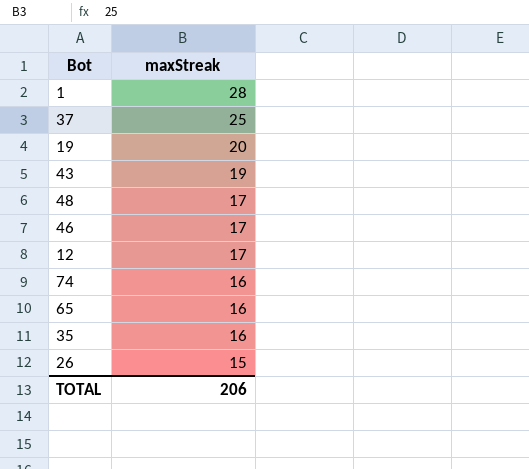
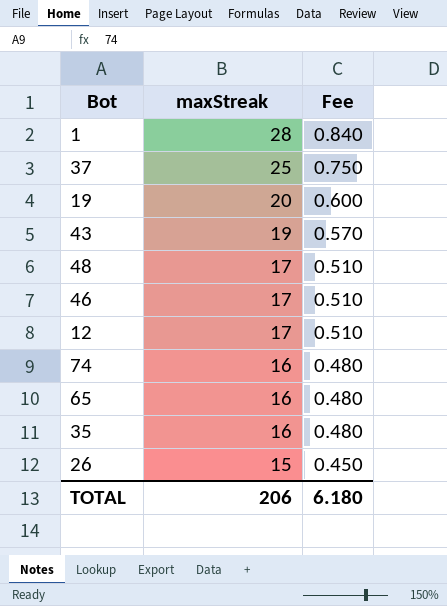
column Fee | formula: none -> [maxStreak] * 0.03

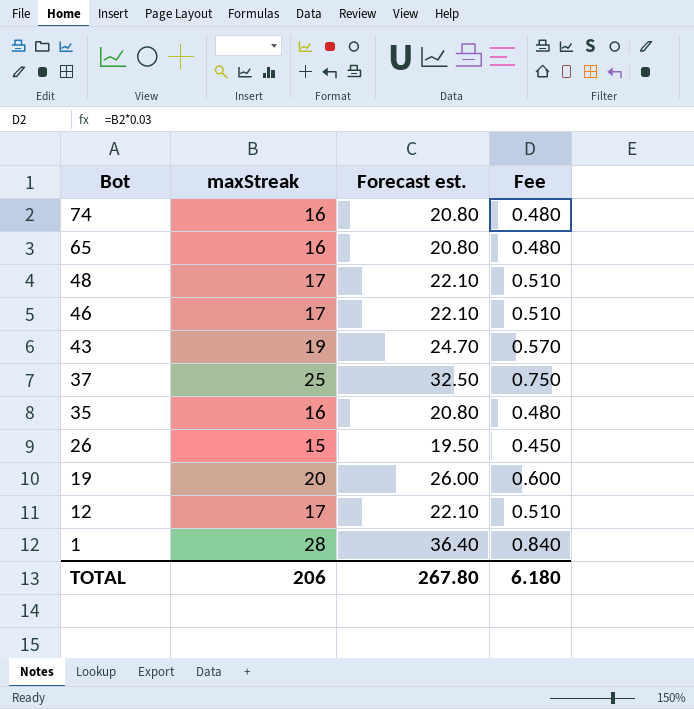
row order: maxStreak descending -> Bot descending
column Forecast est. | formula: none -> [maxStreak] * 1.3

